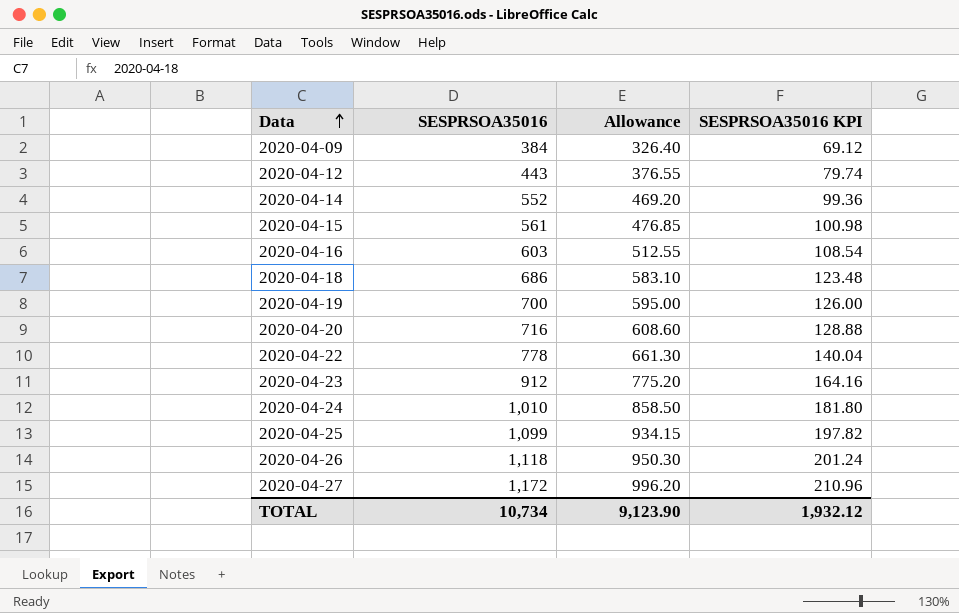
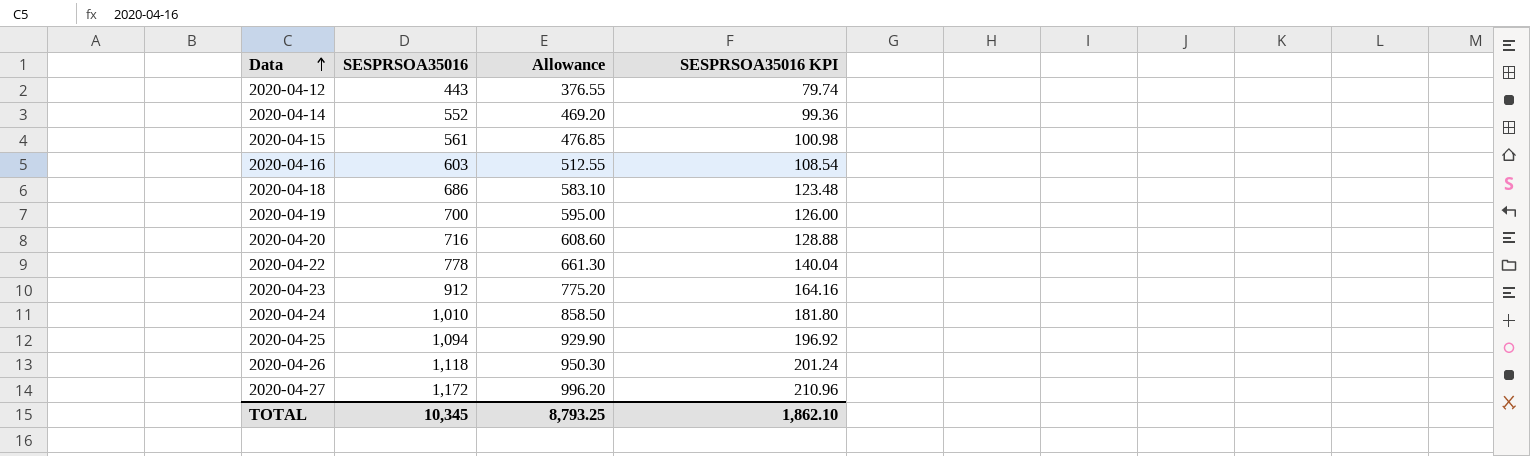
row 2020-04-09: 384 | 326.40 | 69.12 -> none
2020-04-25 | SESPRSOA35016: 1,099 -> 1,094
2020-04-25 | Allowance: 934.15 -> 929.90
2020-04-25 | SESPRSOA35016 KPI: 197.82 -> 196.92
TOTAL | SESPRSOA35016: 10,734 -> 10,345
TOTAL | Allowance: 9,123.90 -> 8,793.25
TOTAL | SESPRSOA35016 KPI: 1,932.12 -> 1,862.10

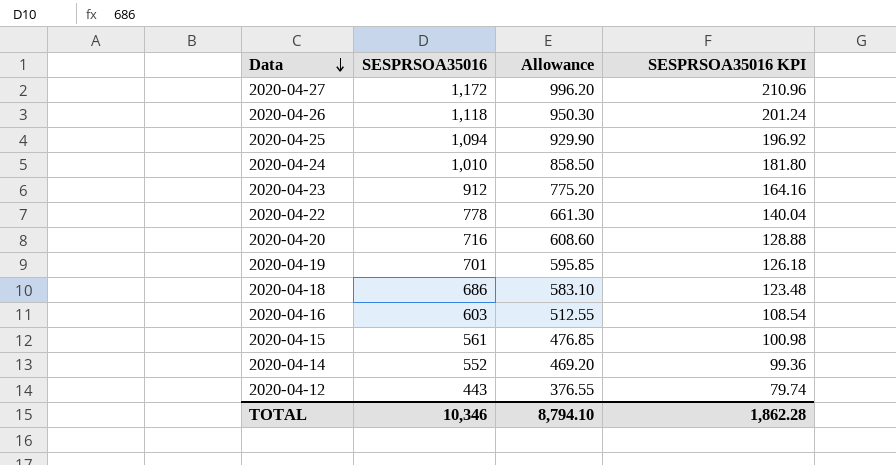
row order: Data ascending -> Data descending
2020-04-19 | SESPRSOA35016: 700 -> 701
2020-04-19 | Allowance: 595.00 -> 595.85
2020-04-19 | SESPRSOA35016 KPI: 126.00 -> 126.18
TOTAL | SESPRSOA35016: 10,345 -> 10,346
TOTAL | Allowance: 8,793.25 -> 8,794.10
TOTAL | SESPRSOA35016 KPI: 1,862.10 -> 1,862.28

